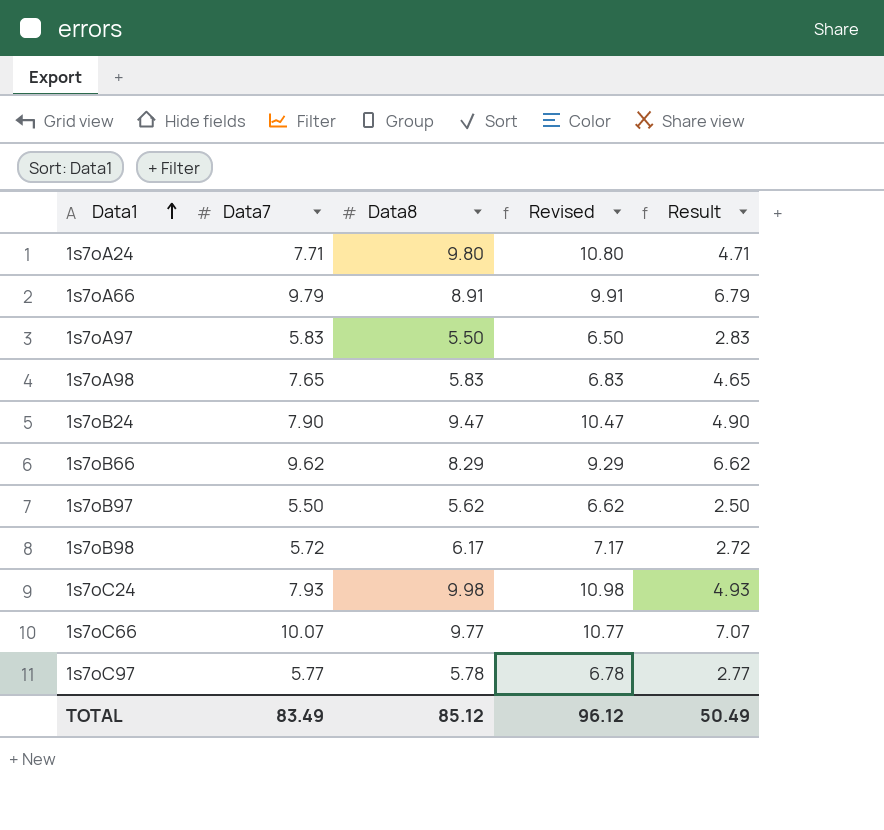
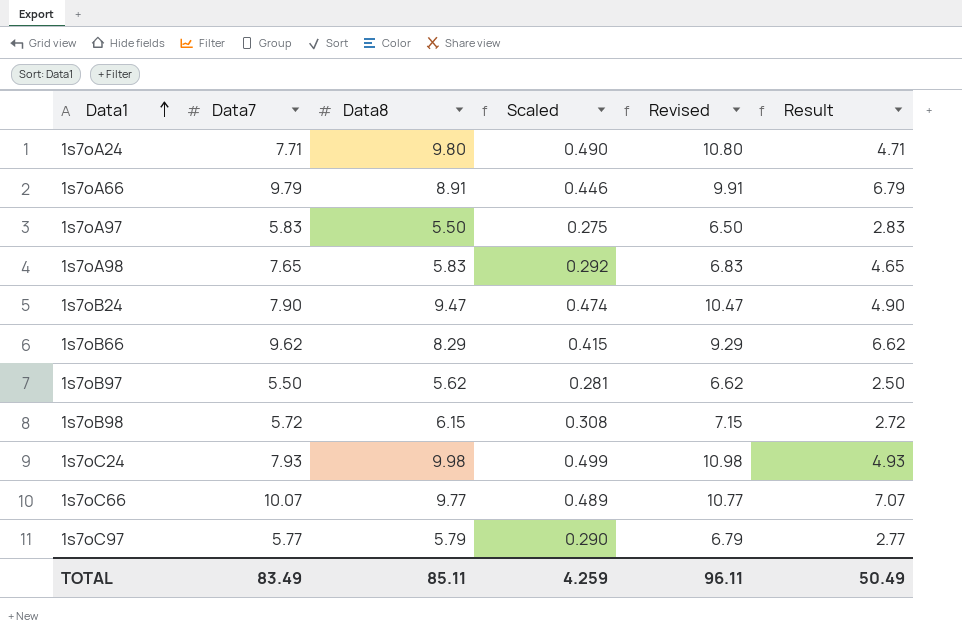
column Scaled | formula: none -> [Data8] * 0.05
1s7oB98 | Data8: 6.17 -> 6.15
1s7oB98 | Revised: 7.17 -> 7.15
1s7oC97 | Data8: 5.78 -> 5.79
1s7oC97 | Revised: 6.78 -> 6.79
TOTAL | Data8: 85.12 -> 85.11
TOTAL | Revised: 96.12 -> 96.11

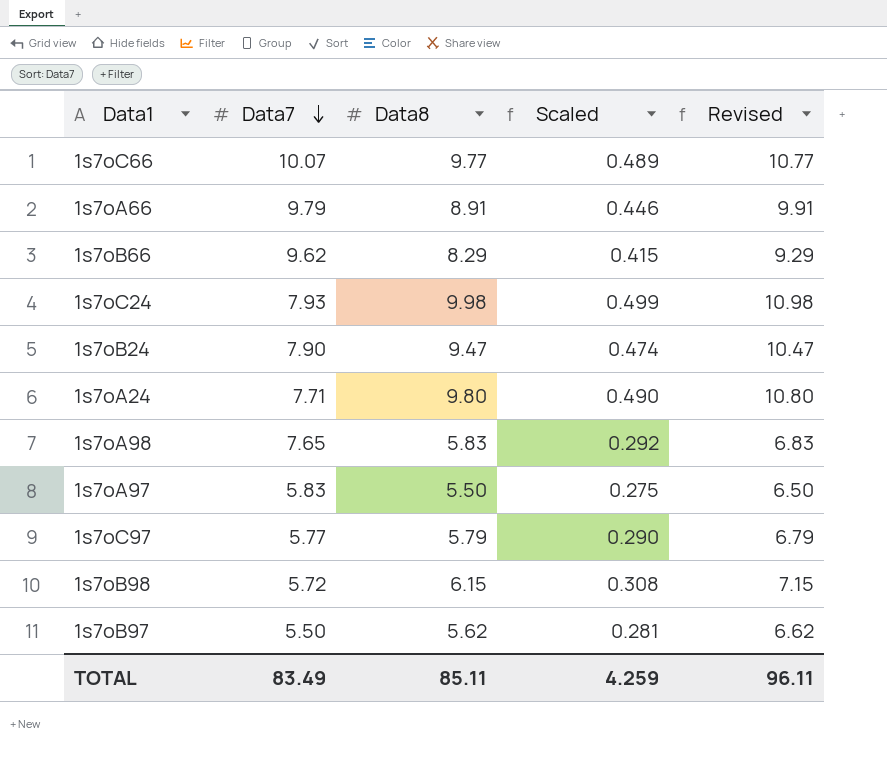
row order: Data1 ascending -> Data7 descending
column Result | formula: [Data7] - 3 -> none

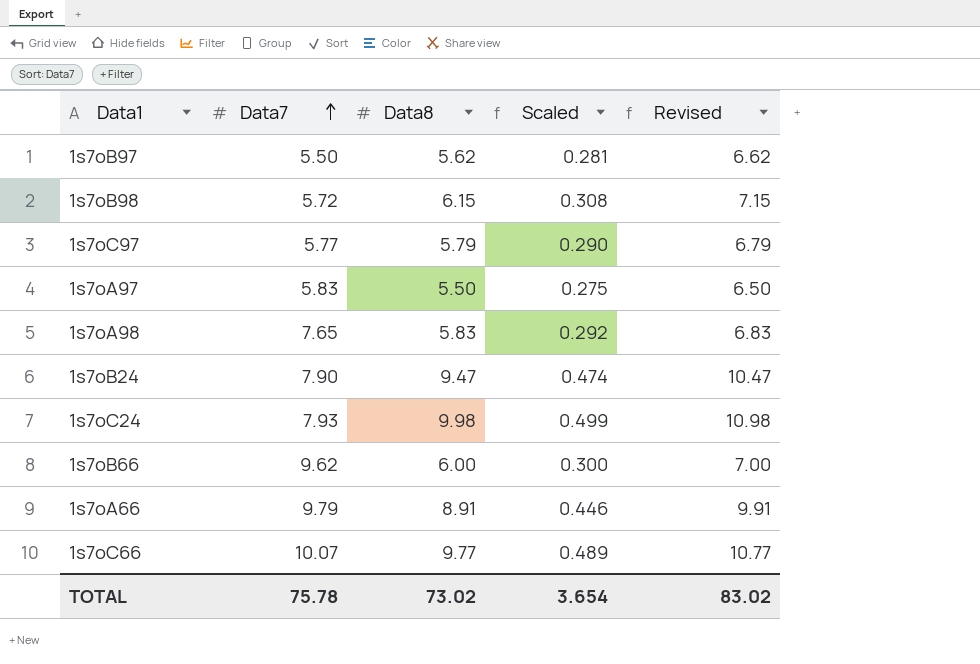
row order: Data7 descending -> Data7 ascending
row 1s7oA24: 7.71 | 9.80 | 0.490 | 10.80 -> none
1s7oB66 | Data8: 8.29 -> 6.00
1s7oB66 | Scaled: 0.415 -> 0.300
1s7oB66 | Revised: 9.29 -> 7.00
TOTAL | Data7: 83.49 -> 75.78
TOTAL | Data8: 85.11 -> 73.02
TOTAL | Scaled: 4.259 -> 3.654
TOTAL | Revised: 96.11 -> 83.02

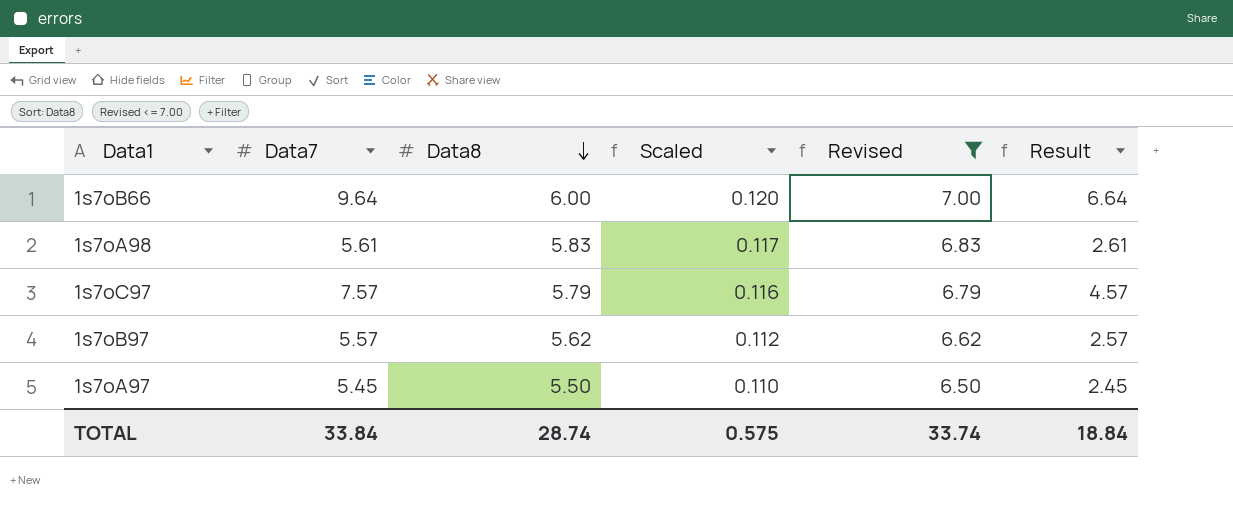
filter: none -> Revised <= 7.00
row order: Data7 ascending -> Data8 descending
column Scaled | formula: [Data8] * 0.05 -> [Data8] * 0.02
column Result | formula: none -> [Data7] - 3
1s7oB66 | Data7: 9.62 -> 9.64
1s7oA98 | Data7: 7.65 -> 5.61
1s7oC97 | Data7: 5.77 -> 7.57
1s7oB97 | Data7: 5.50 -> 5.57
1s7oA97 | Data7: 5.83 -> 5.45
TOTAL | Data7: 75.78 -> 33.84
TOTAL | Data8: 73.02 -> 28.74
TOTAL | Scaled: 3.654 -> 0.575
TOTAL | Revised: 83.02 -> 33.74

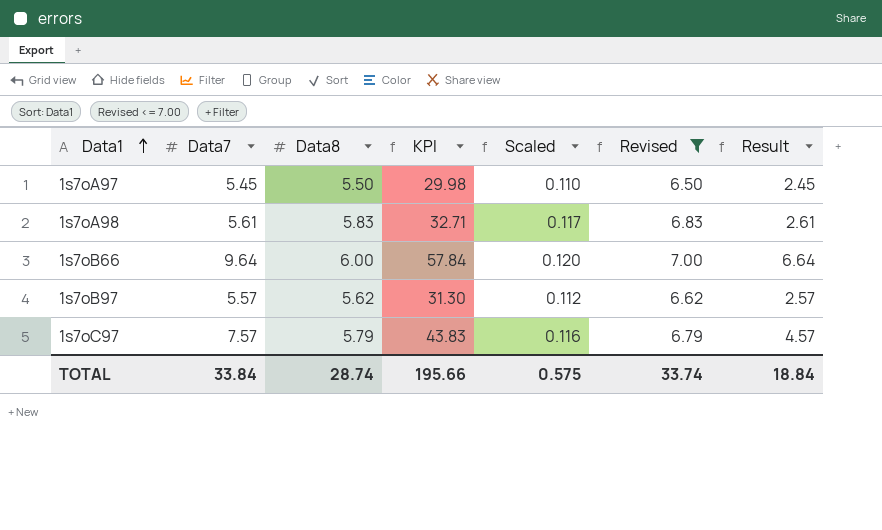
row order: Data8 descending -> Data1 ascending
column KPI | formula: none -> [Data7] * [Data8]

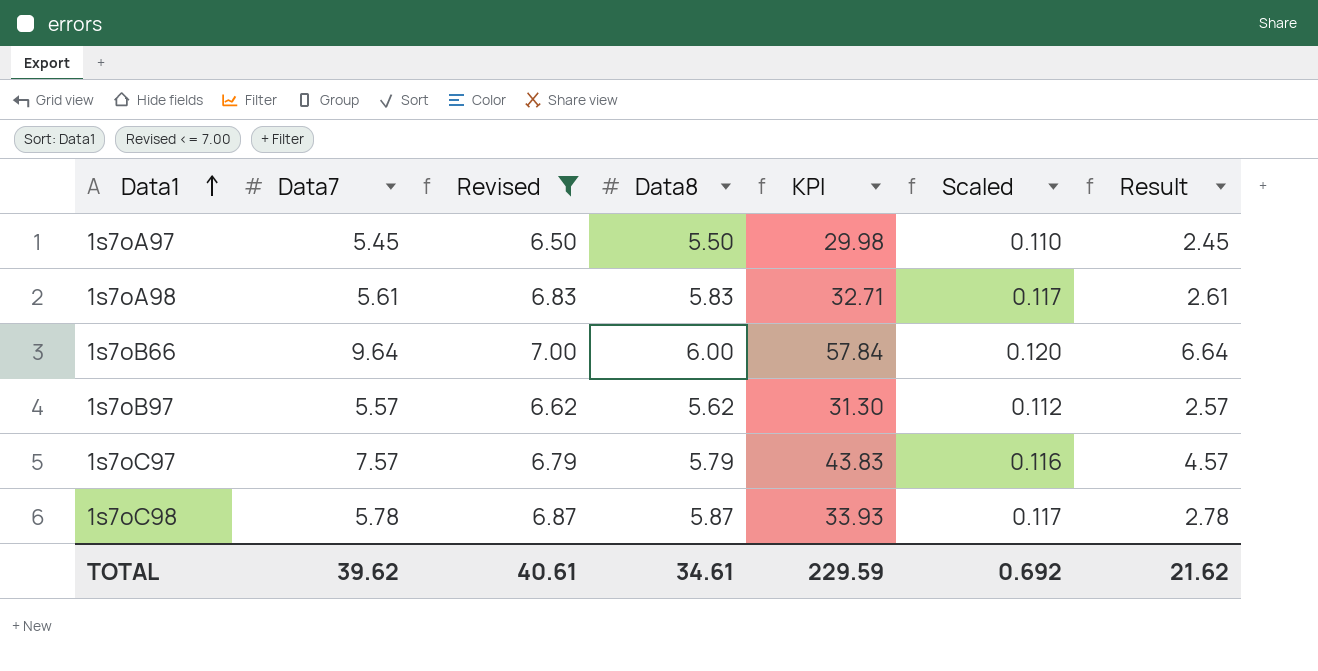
column Revised | position: 6 -> 3
row 1s7oC98: none -> 5.78 | 6.87 | 5.87 | 33.93 | 0.117 | 2.78
TOTAL | Data7: 33.84 -> 39.62
TOTAL | Revised: 33.74 -> 40.61
TOTAL | Data8: 28.74 -> 34.61
TOTAL | KPI: 195.66 -> 229.59
TOTAL | Scaled: 0.575 -> 0.692
TOTAL | Result: 18.84 -> 21.62

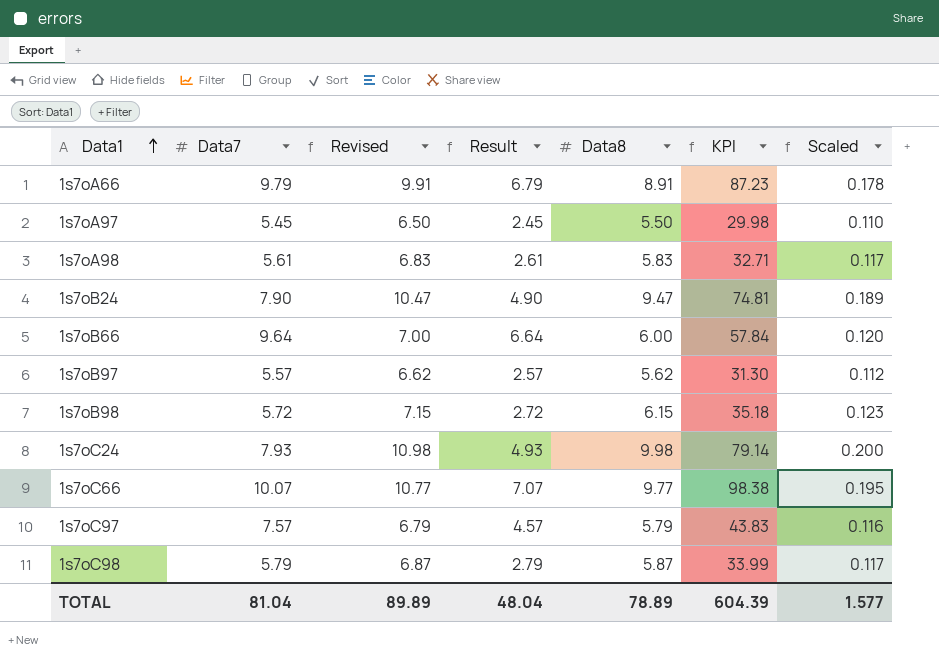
filter: Revised <= 7.00 -> none
column Result | position: 7 -> 4
1s7oC98 | Data7: 5.78 -> 5.79
1s7oC98 | Result: 2.78 -> 2.79
1s7oC98 | KPI: 33.93 -> 33.99
TOTAL | Data7: 39.62 -> 81.04
TOTAL | Revised: 40.61 -> 89.89
TOTAL | Result: 21.62 -> 48.04
TOTAL | Data8: 34.61 -> 78.89
TOTAL | KPI: 229.59 -> 604.39
TOTAL | Scaled: 0.692 -> 1.577

